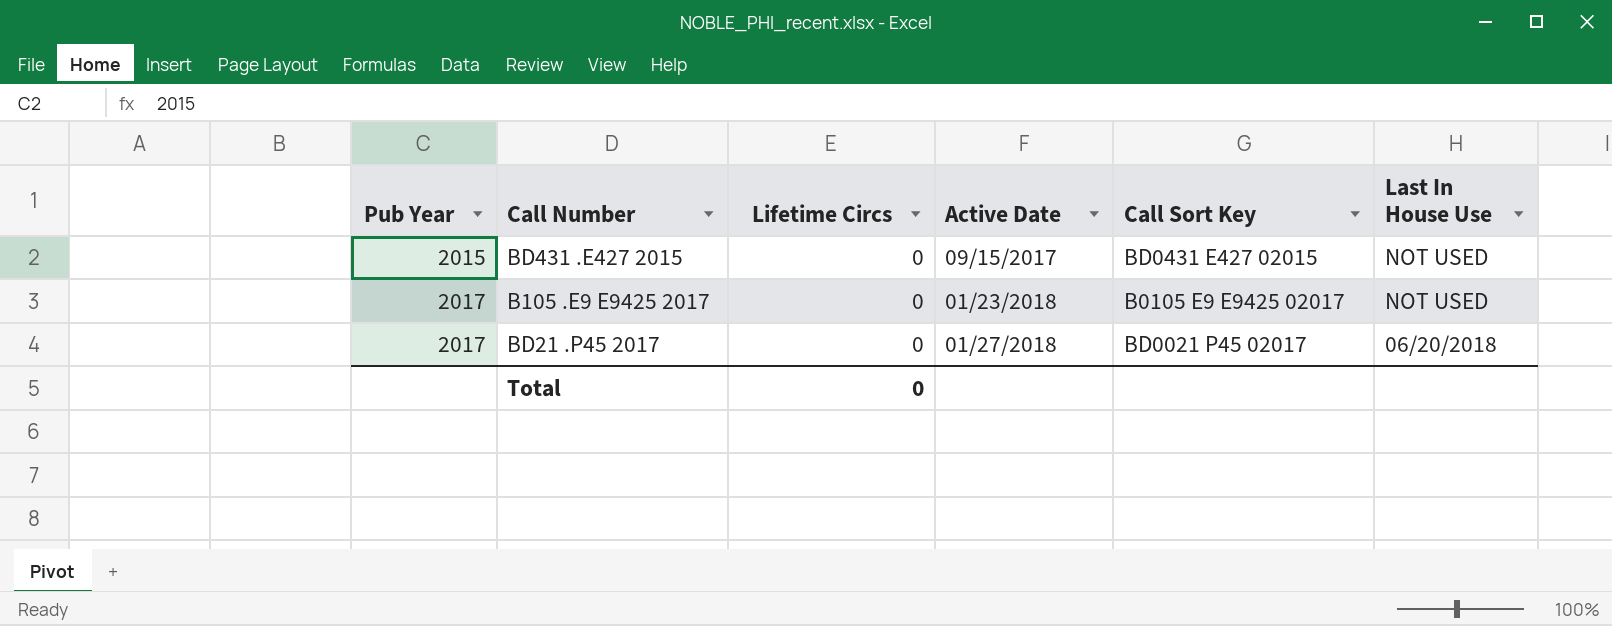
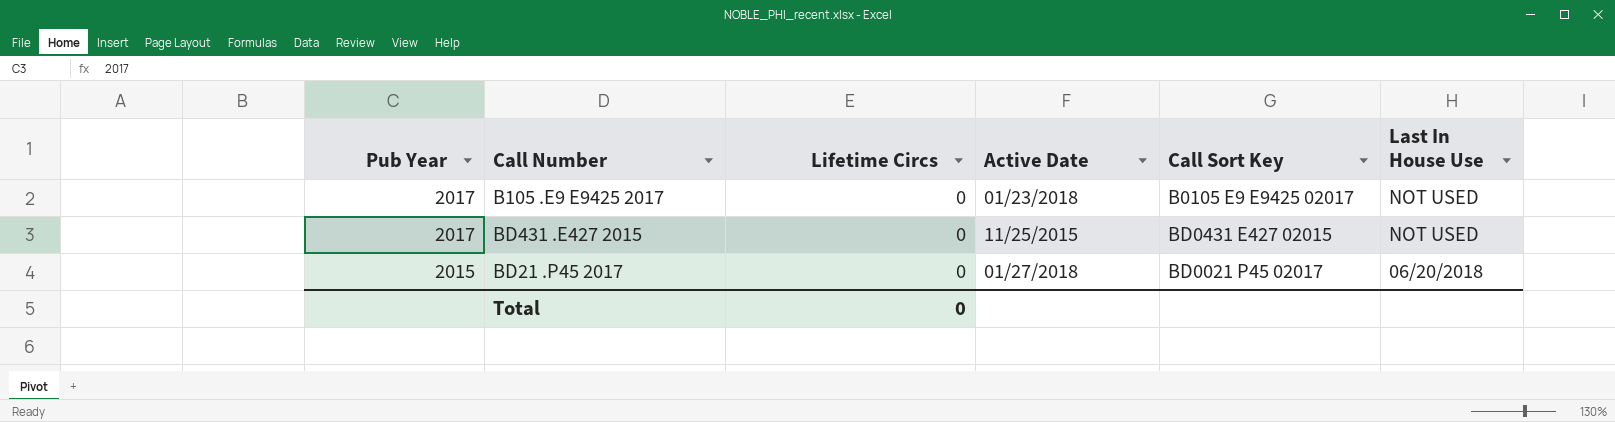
row order: Pub Year ascending -> Pub Year descending
BD431 .E427 2015 | Pub Year: 2015 -> 2017
BD431 .E427 2015 | Active Date: 09/15/2017 -> 11/25/2015
BD21 .P45 2017 | Pub Year: 2017 -> 2015

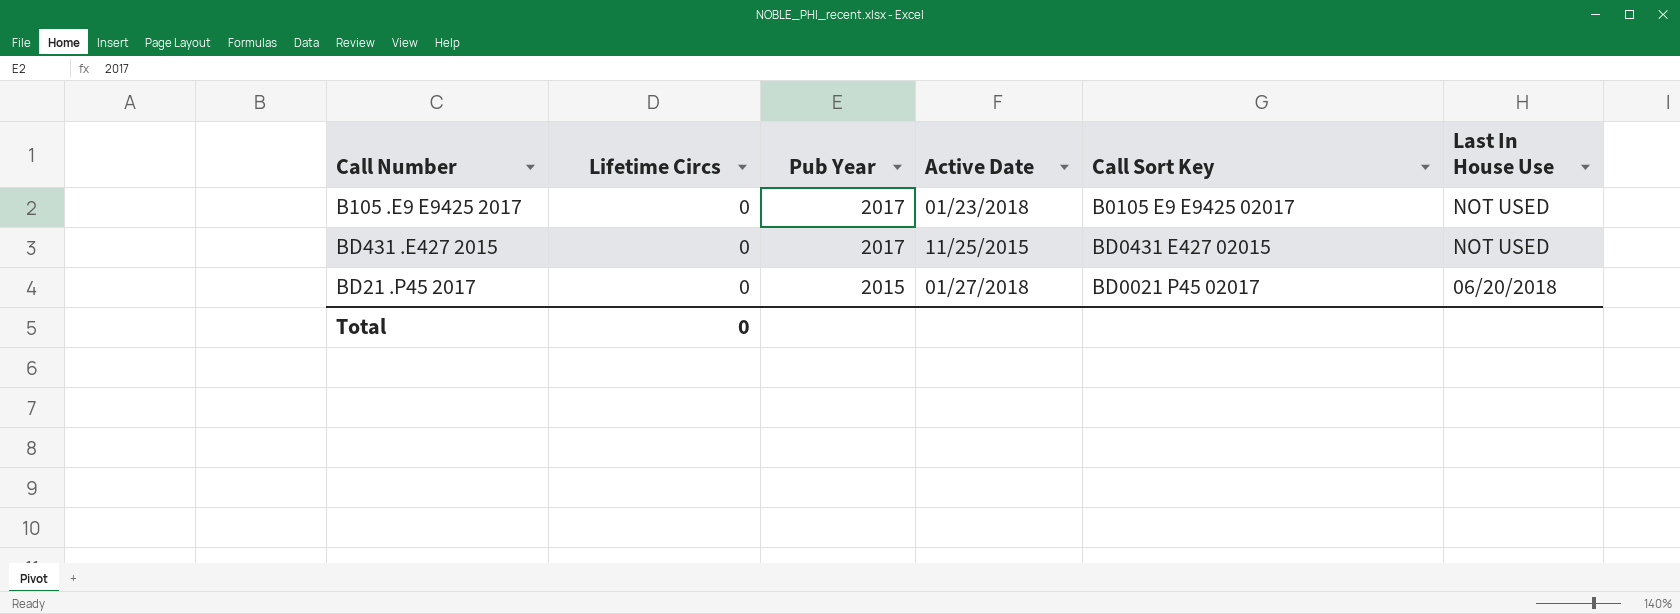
column Pub Year | position: 1 -> 3

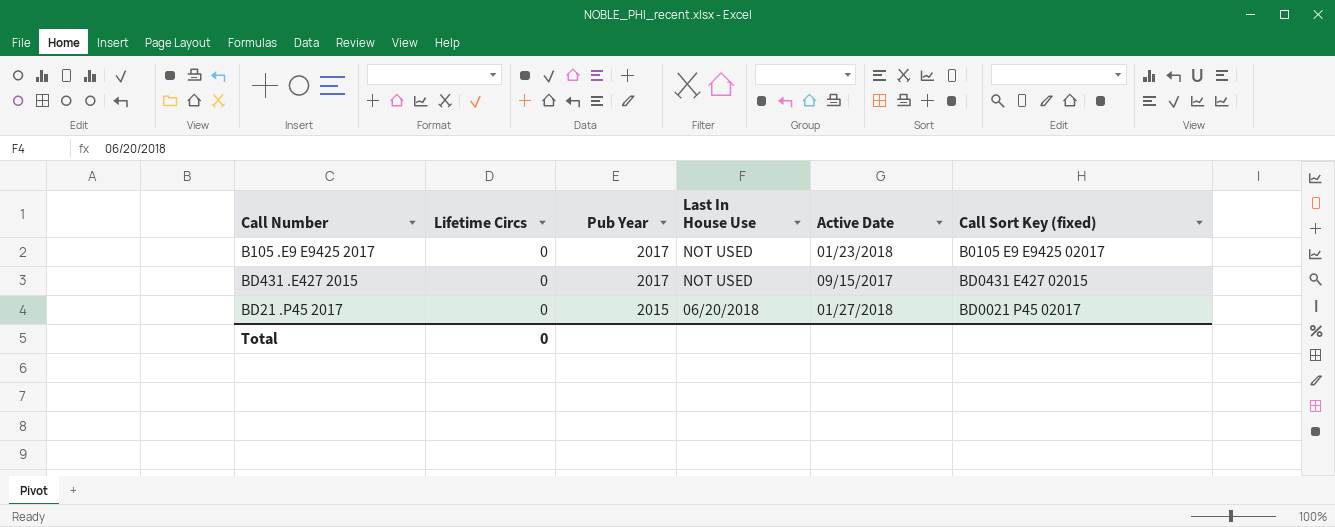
column Last In House Use | position: 6 -> 4
column name: Call Sort Key -> Call Sort Key (fixed)
BD431 .E427 2015 | Active Date: 11/25/2015 -> 09/15/2017

